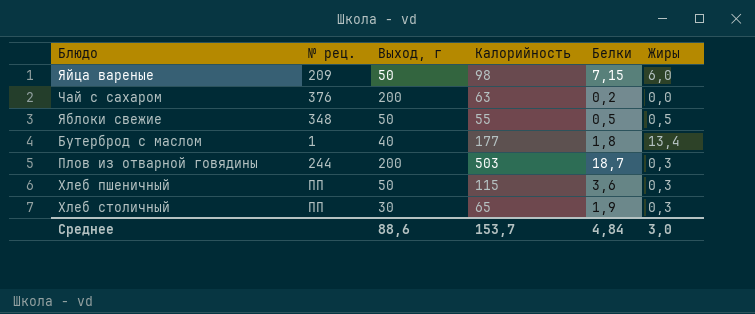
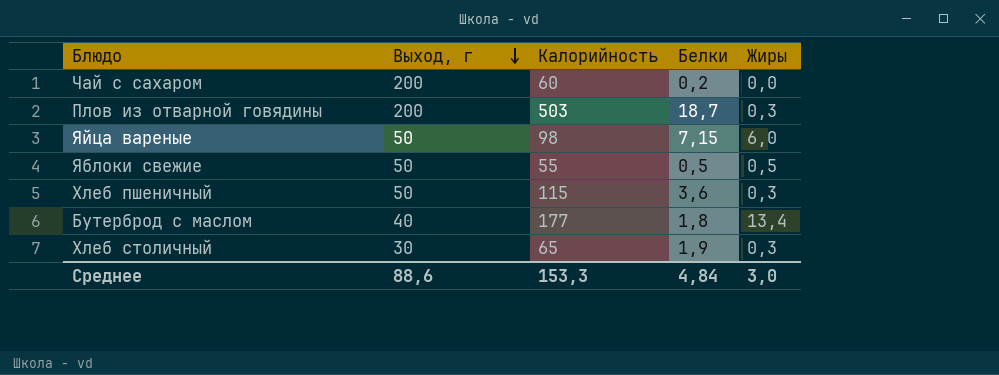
row order: none -> Выход, г descending
column № рец. | position: 2 -> none
Чай с сахаром | Калорийность: 63 -> 60
Среднее | Калорийность: 153,7 -> 153,3

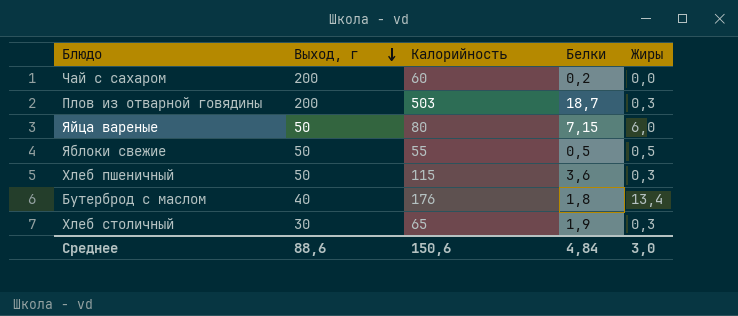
Яйца вареные | Калорийность: 98 -> 80
Бутерброд с маслом | Калорийность: 177 -> 176
Среднее | Калорийность: 153,3 -> 150,6

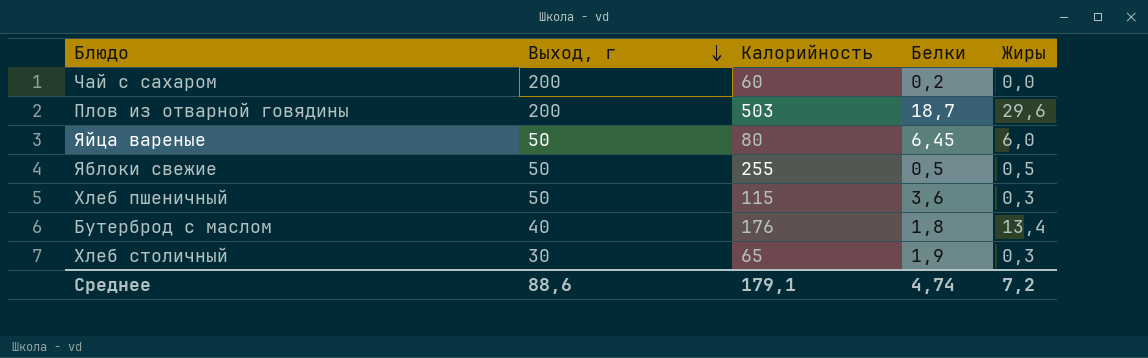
Плов из отварной говядины | Жиры: 0,3 -> 29,6
Яйца вареные | Белки: 7,15 -> 6,45
Яблоки свежие | Калорийность: 55 -> 255
Среднее | Калорийность: 150,6 -> 179,1
Среднее | Белки: 4,84 -> 4,74
Среднее | Жиры: 3,0 -> 7,2

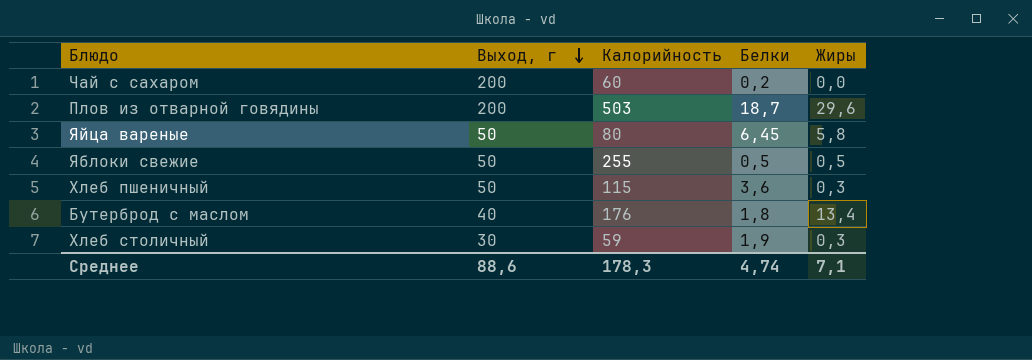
Яйца вареные | Жиры: 6,0 -> 5,8
Хлеб столичный | Калорийность: 65 -> 59
Среднее | Калорийность: 179,1 -> 178,3
Среднее | Жиры: 7,2 -> 7,1

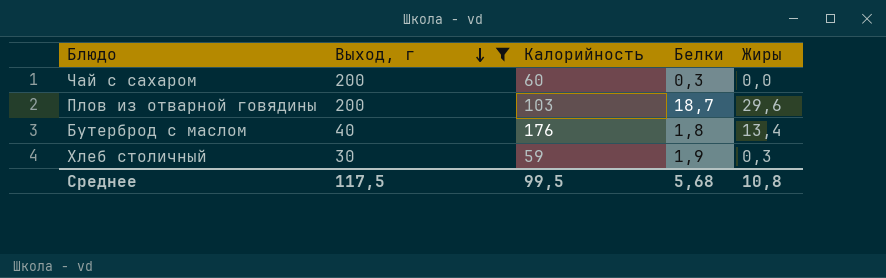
filter: none -> Выход, г != 50
Чай с сахаром | Белки: 0,2 -> 0,3
Плов из отварной говядины | Калорийность: 503 -> 103
Среднее | Выход, г: 88,6 -> 117,5
Среднее | Калорийность: 178,3 -> 99,5
Среднее | Белки: 4,74 -> 5,68
Среднее | Жиры: 7,1 -> 10,8

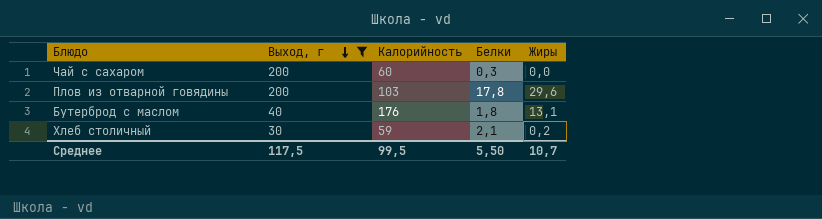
Плов из отварной говядины | Белки: 18,7 -> 17,8
Бутерброд с маслом | Жиры: 13,4 -> 13,1
Хлеб столичный | Белки: 1,9 -> 2,1
Хлеб столичный | Жиры: 0,3 -> 0,2
Среднее | Белки: 5,68 -> 5,50
Среднее | Жиры: 10,8 -> 10,7

